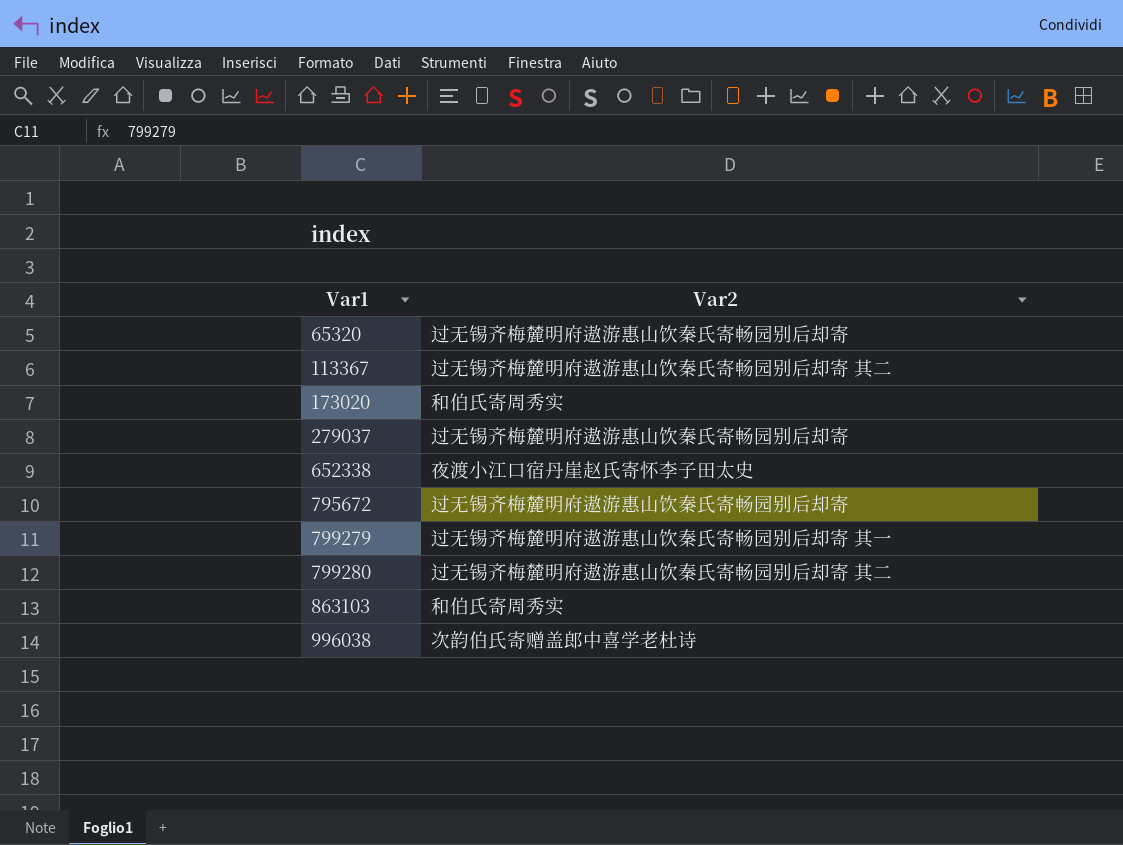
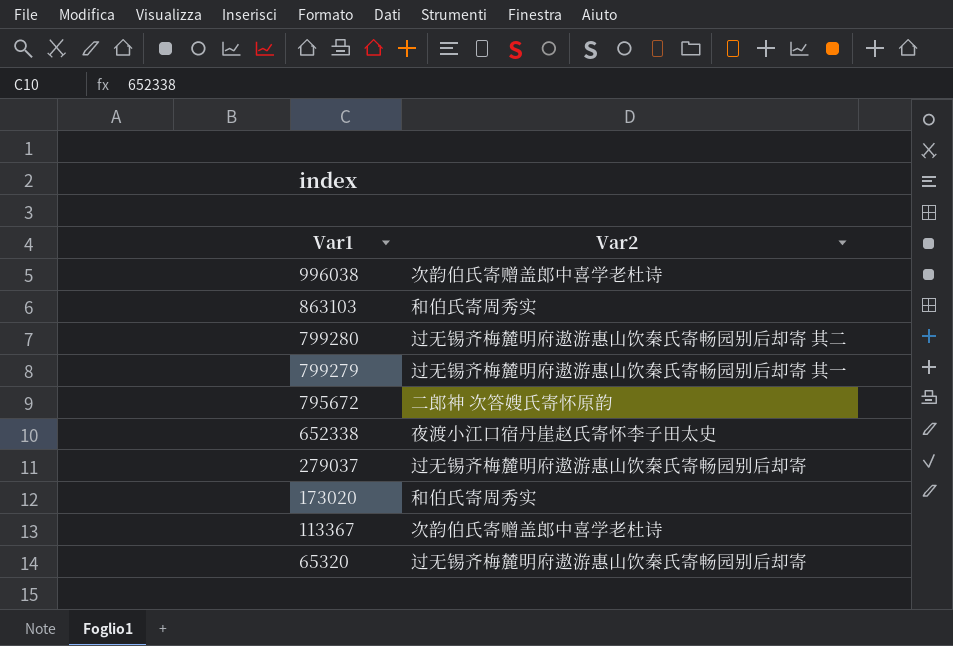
row order: Var1 ascending -> Var1 descending
795672 | Var2: 过无锡齐梅麓明府遨游惠山饮秦氏寄畅园别后却寄 -> 二郎神 次答嫂氏寄怀原韵
113367 | Var2: 过无锡齐梅麓明府遨游惠山饮秦氏寄畅园别后却寄 其二 -> 次韵伯氏寄赠盖郎中喜学老杜诗

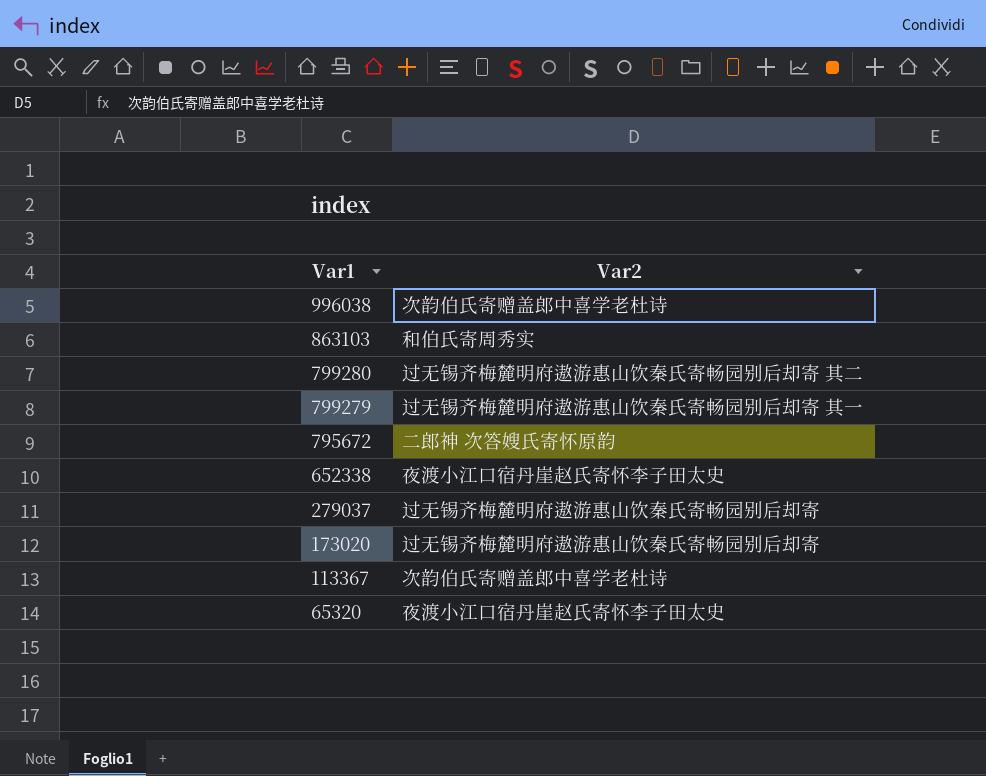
173020 | Var2: 和伯氏寄周秀实 -> 过无锡齐梅麓明府遨游惠山饮秦氏寄畅园别后却寄
65320 | Var2: 过无锡齐梅麓明府遨游惠山饮秦氏寄畅园别后却寄 -> 夜渡小江口宿丹崖赵氏寄怀李子田太史

